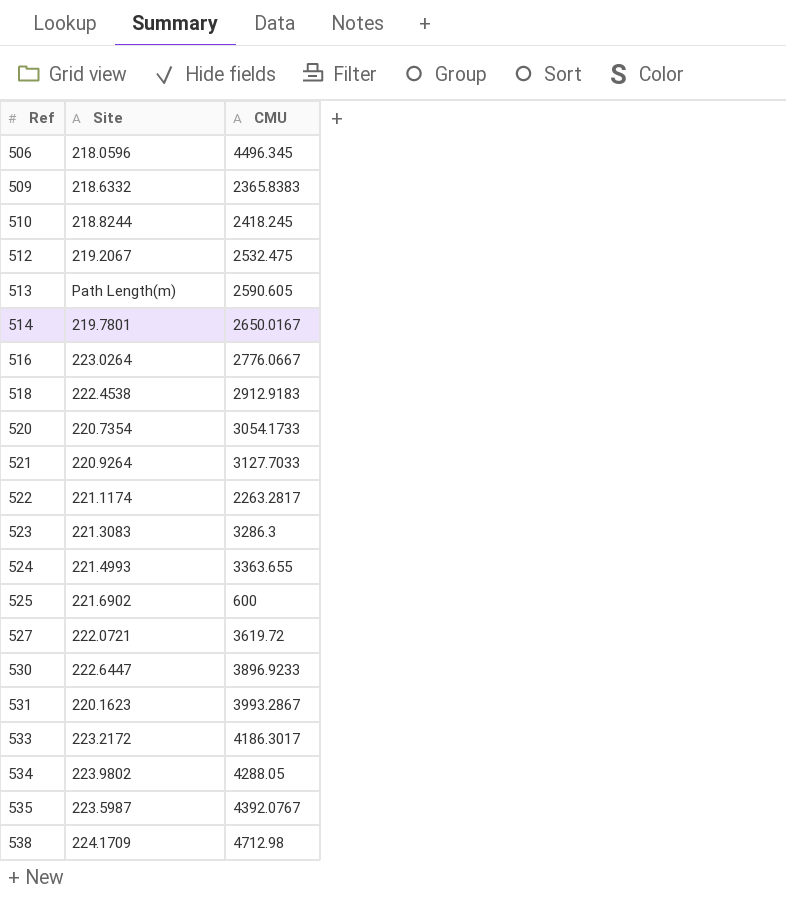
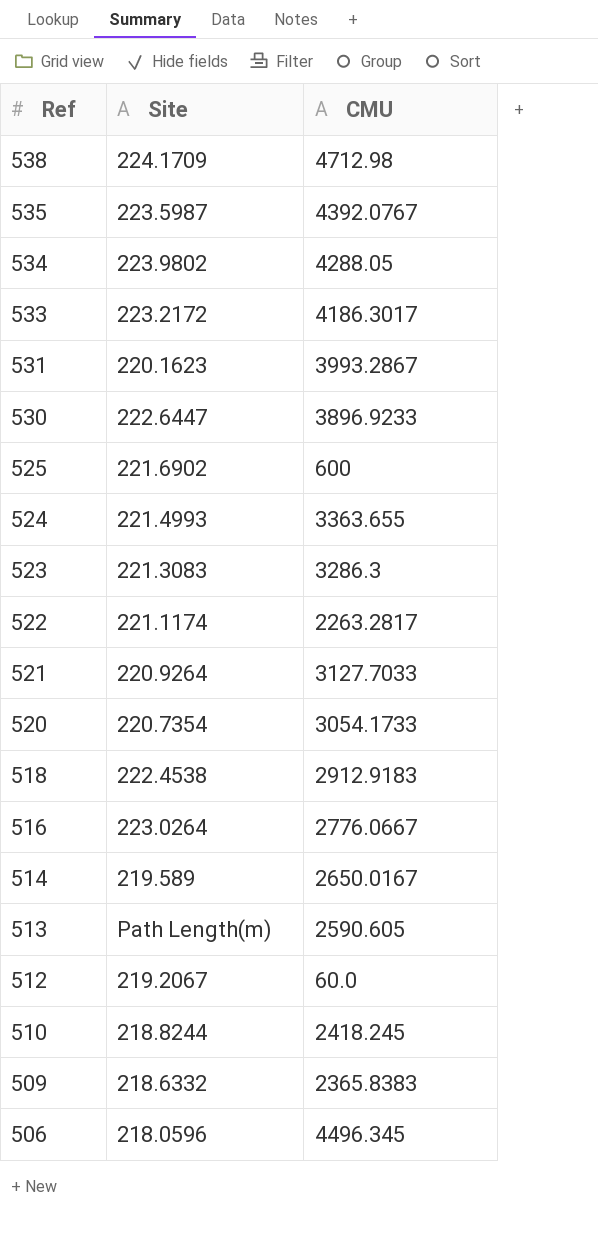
row order: Ref ascending -> Ref descending
row 527: 222.0721 | 3619.72 -> none
514 | Site: 219.7801 -> 219.589
512 | CMU: 2532.475 -> 60.0

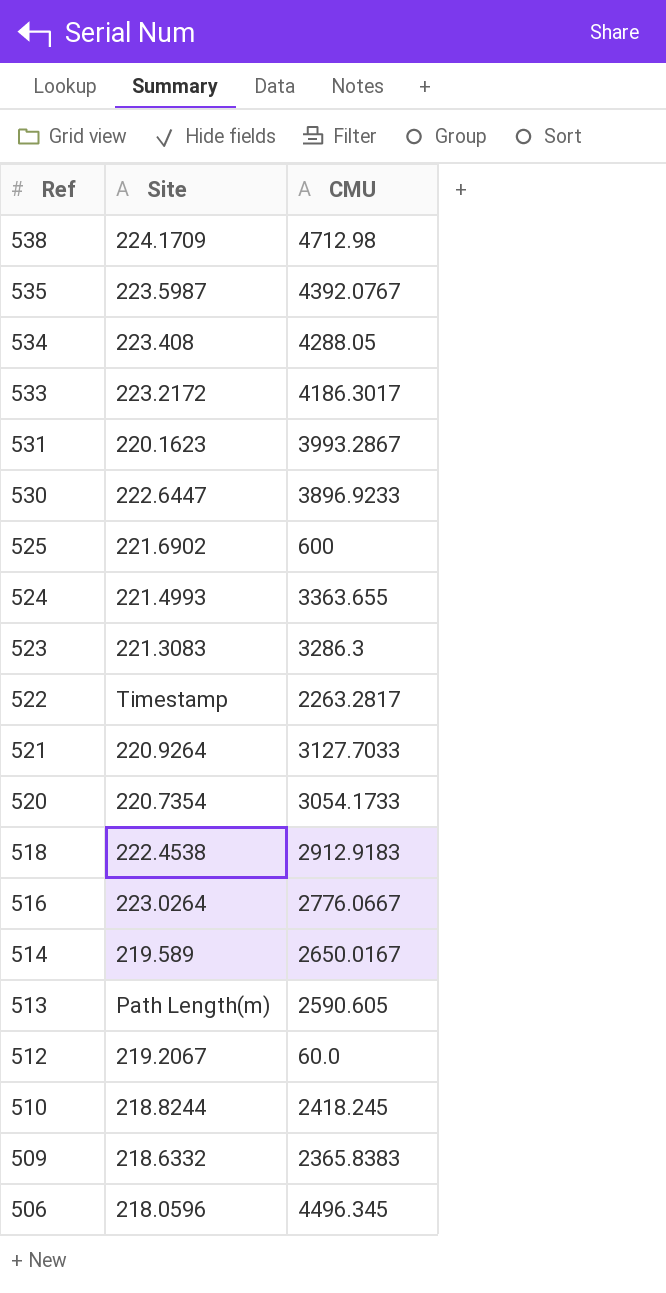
534 | Site: 223.9802 -> 223.408
522 | Site: 221.1174 -> Timestamp

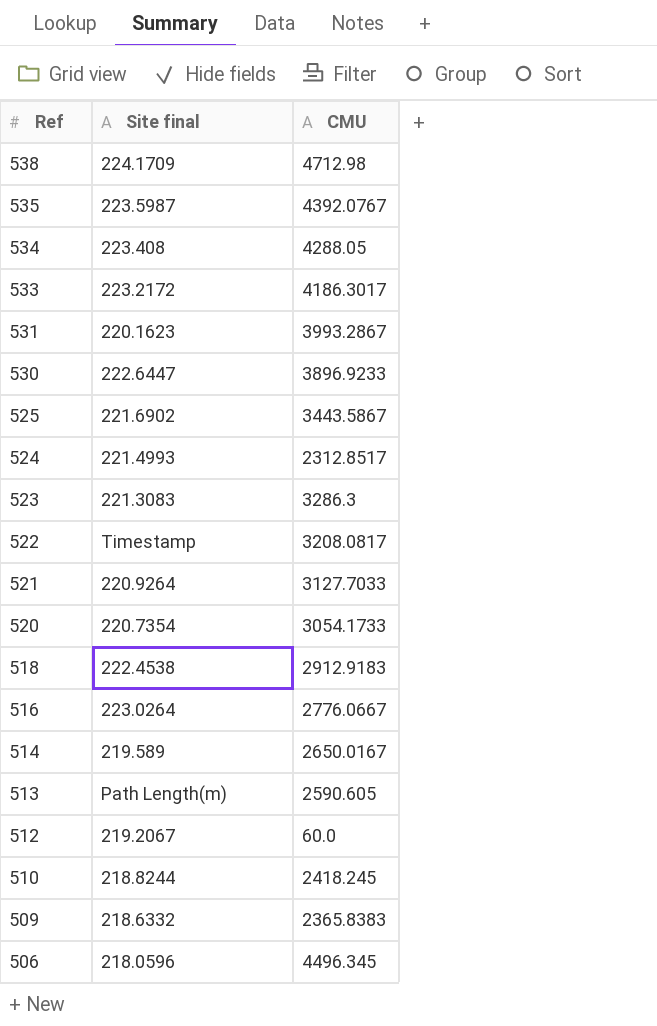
column name: Site -> Site final
525 | CMU: 600 -> 3443.5867
524 | CMU: 3363.655 -> 2312.8517
522 | CMU: 2263.2817 -> 3208.0817

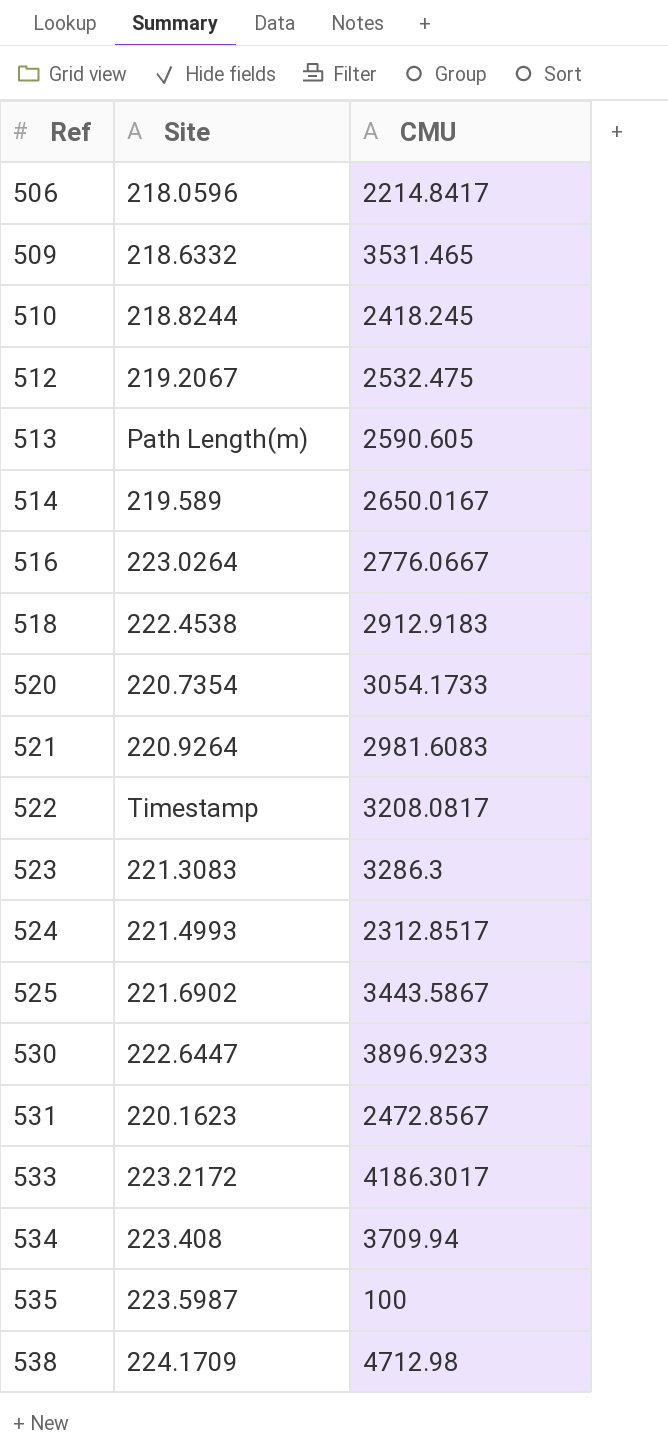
row order: Ref descending -> Ref ascending
column name: Site final -> Site
506 | CMU: 4496.345 -> 2214.8417
509 | CMU: 2365.8383 -> 3531.465
512 | CMU: 60.0 -> 2532.475
521 | CMU: 3127.7033 -> 2981.6083
531 | CMU: 3993.2867 -> 2472.8567
534 | CMU: 4288.05 -> 3709.94
535 | CMU: 4392.0767 -> 100

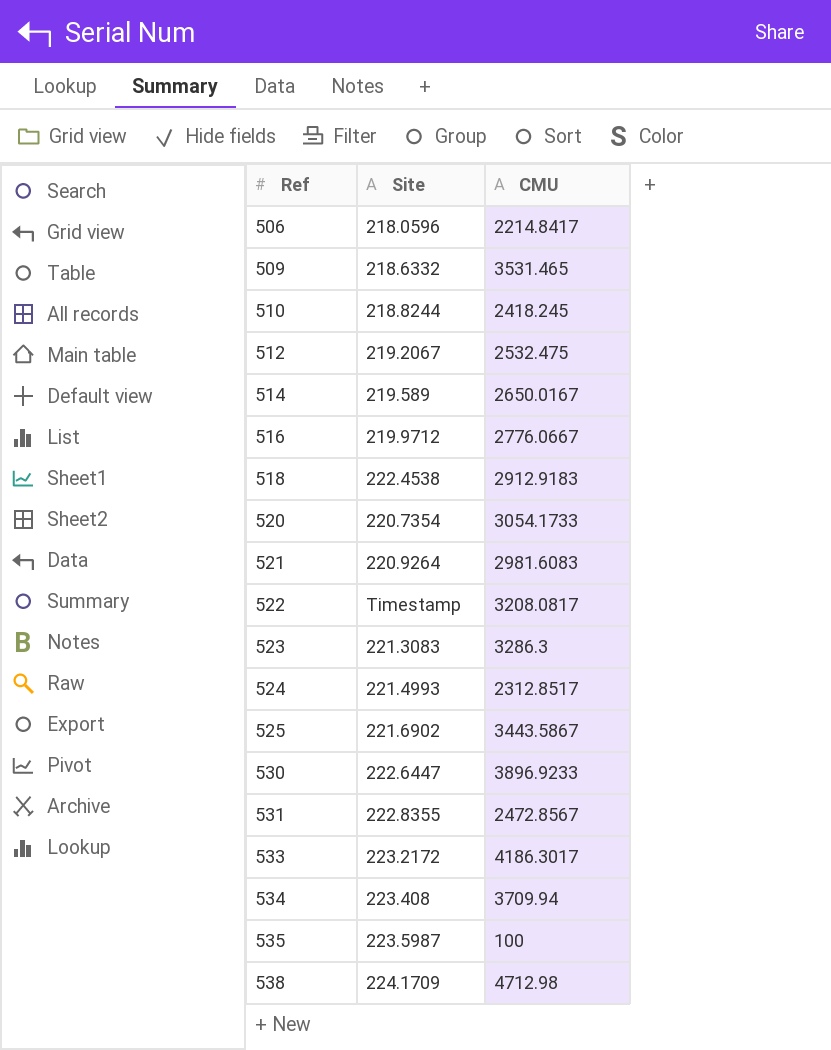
row 513: Path Length(m) | 2590.605 -> none
516 | Site: 223.0264 -> 219.9712
531 | Site: 220.1623 -> 222.8355

